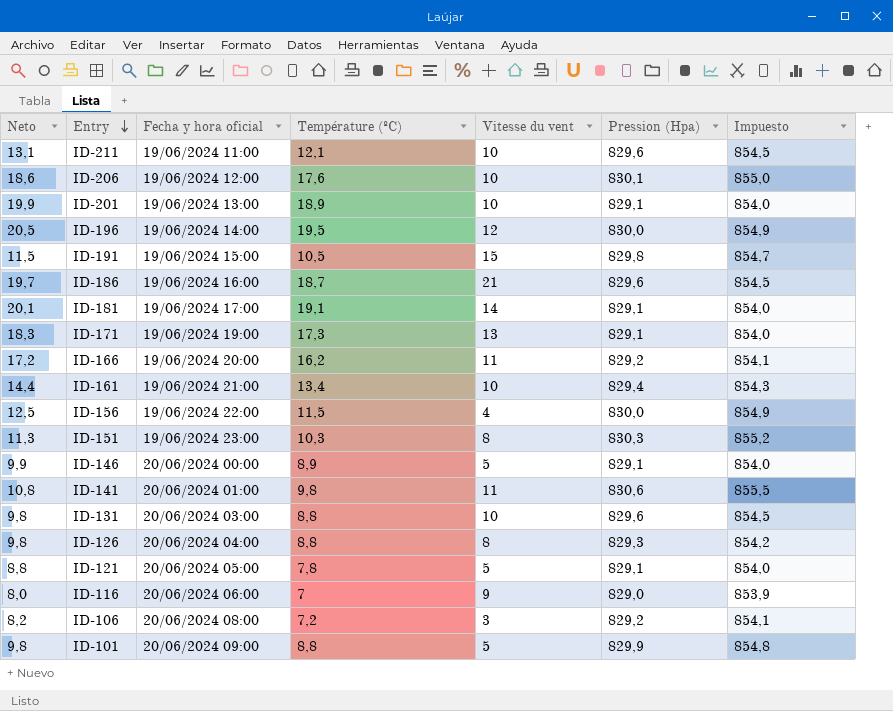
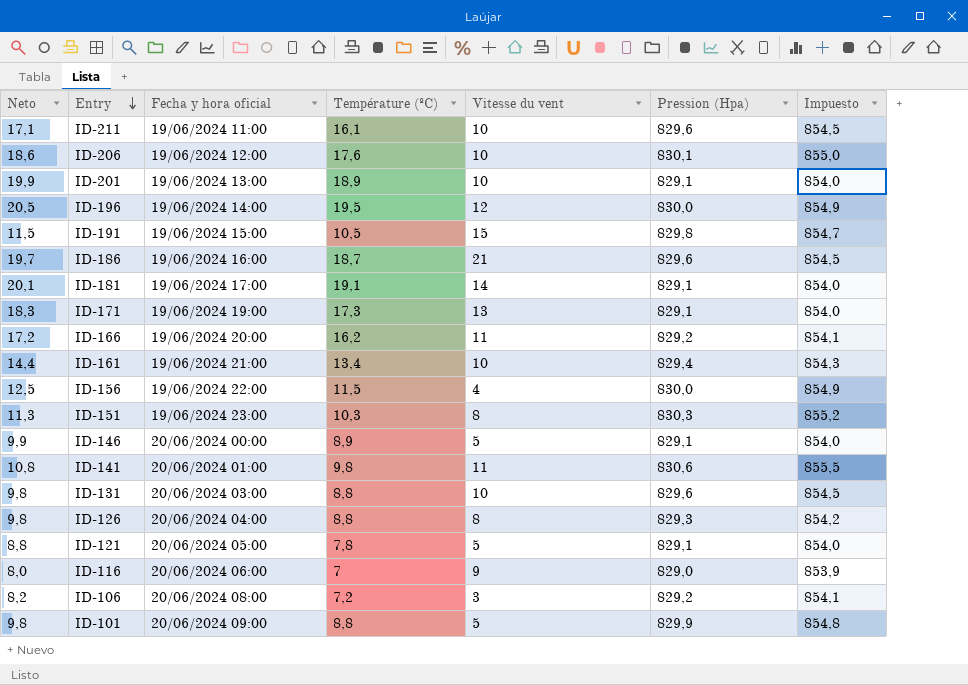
ID-211 | Neto: 13,1 -> 17,1
ID-211 | Température (ºC): 12,1 -> 16,1

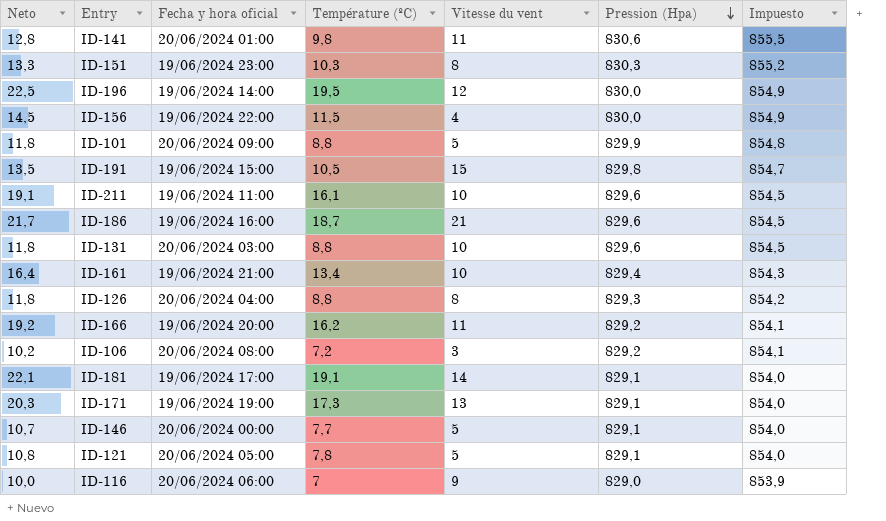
row order: Entry descending -> Pression (Hpa) descending
column Neto | formula: [Température (ºC)] + 1 -> [Température (ºC)] + 3
row ID-206: 18,6 | 19/06/2024 12:00 | 17,6 | 10 | 830,1 | 855,0 -> none
row ID-201: 19,9 | 19/06/2024 13:00 | 18,9 | 10 | 829,1 | 854,0 -> none
ID-146 | Température (ºC): 8,9 -> 7,7

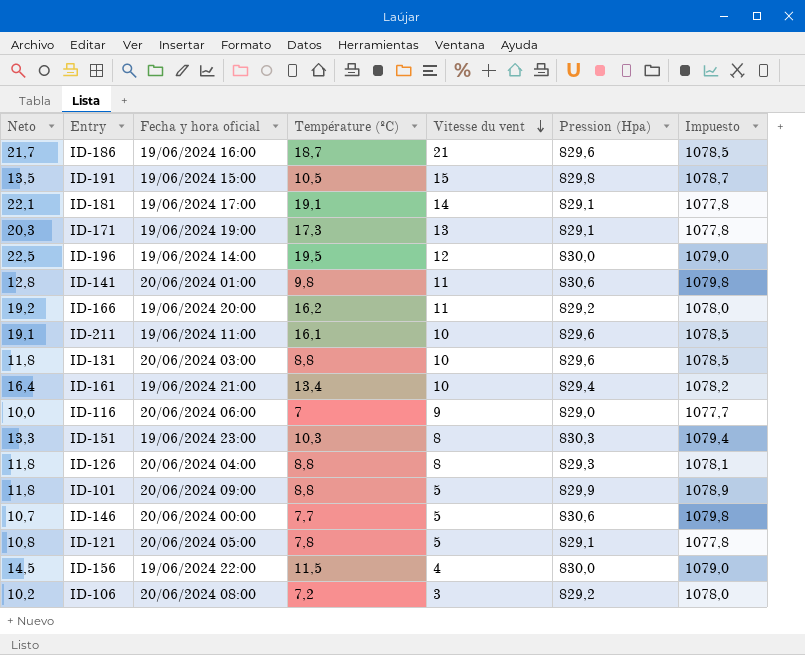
row order: Pression (Hpa) descending -> Vitesse du vent descending
column Impuesto | formula: [Pression (Hpa)] * 1,03 -> [Pression (Hpa)] * 1,3
ID-146 | Pression (Hpa): 829,1 -> 830,6

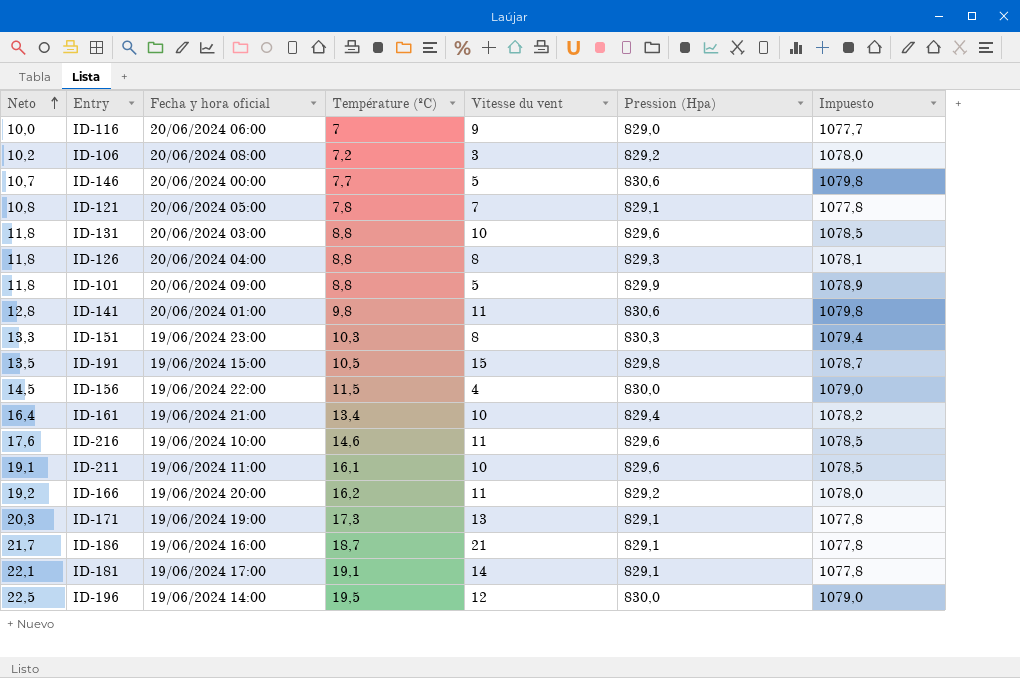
row order: Vitesse du vent descending -> Neto ascending
ID-121 | Vitesse du vent: 5 -> 7
row ID-216: none -> 17,6 | 19/06/2024 10:00 | 14,6 | 11 | 829,6 | 1078,5
ID-186 | Pression (Hpa): 829,6 -> 829,1
ID-186 | Impuesto: 1078,5 -> 1077,8

